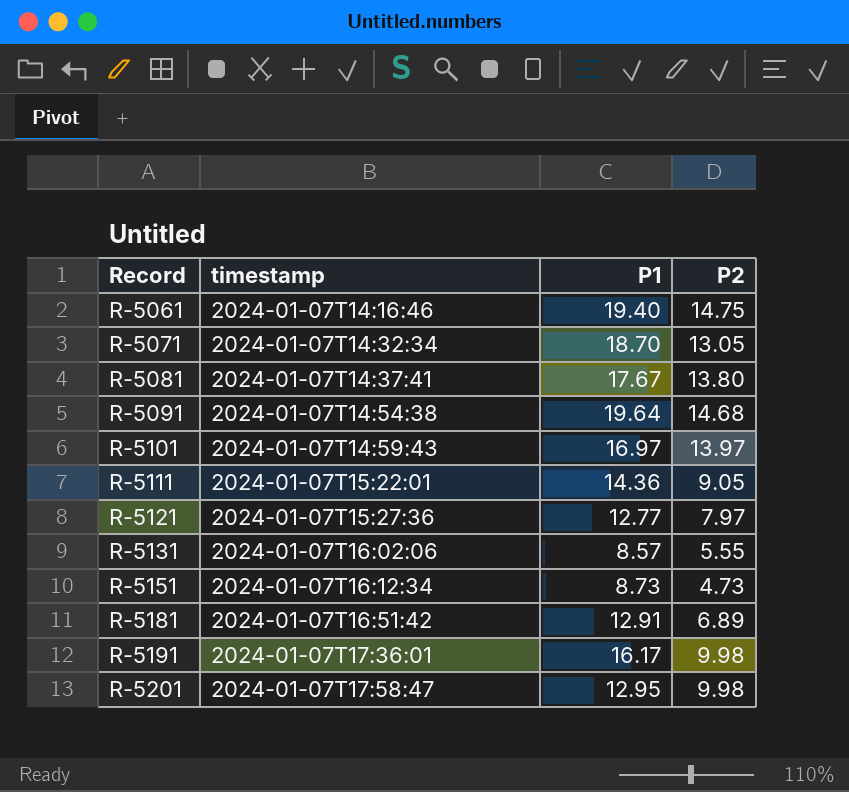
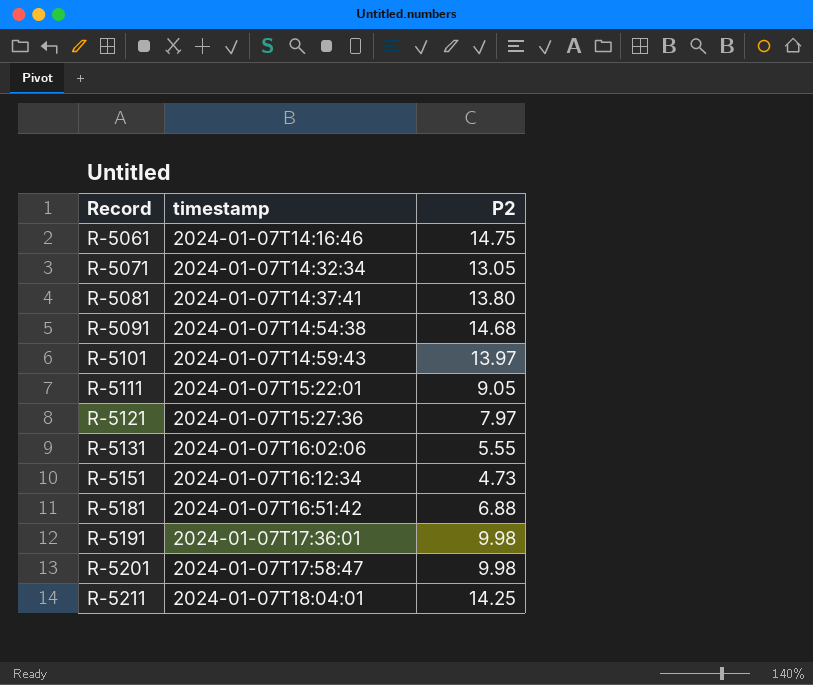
column P1 | position: 3 -> none
R-5181 | P2: 6.89 -> 6.88
row R-5211: none -> 2024-01-07T18:04:01 | 14.25

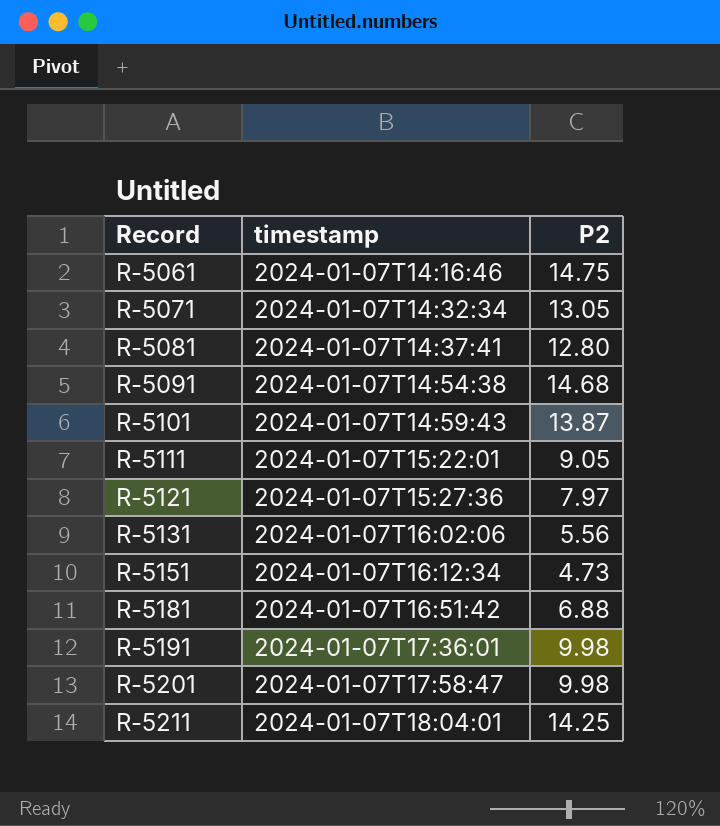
R-5081 | P2: 13.80 -> 12.80
R-5101 | P2: 13.97 -> 13.87
R-5131 | P2: 5.55 -> 5.56

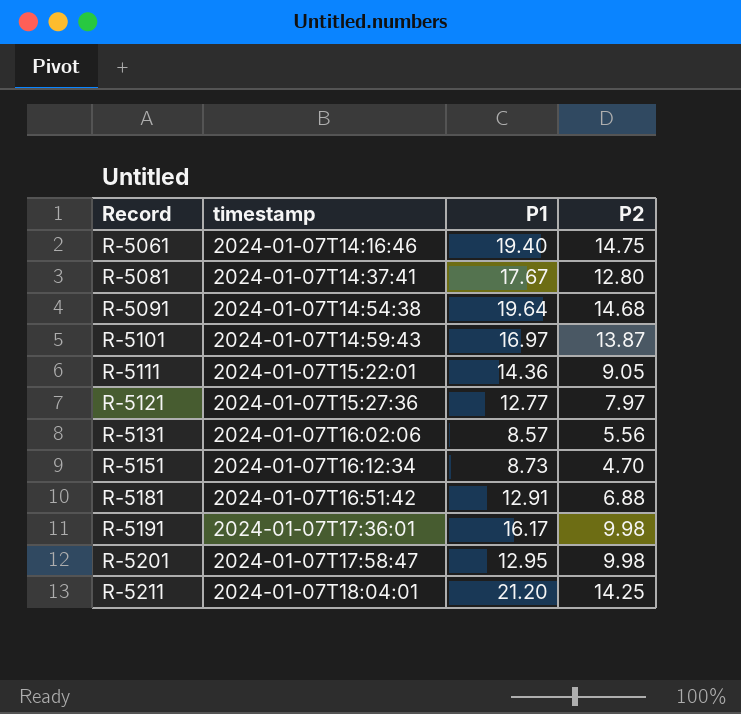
column P1 | position: none -> 3
row R-5071: 2024-01-07T14:32:34 | 13.05 -> none
R-5151 | P2: 4.73 -> 4.70

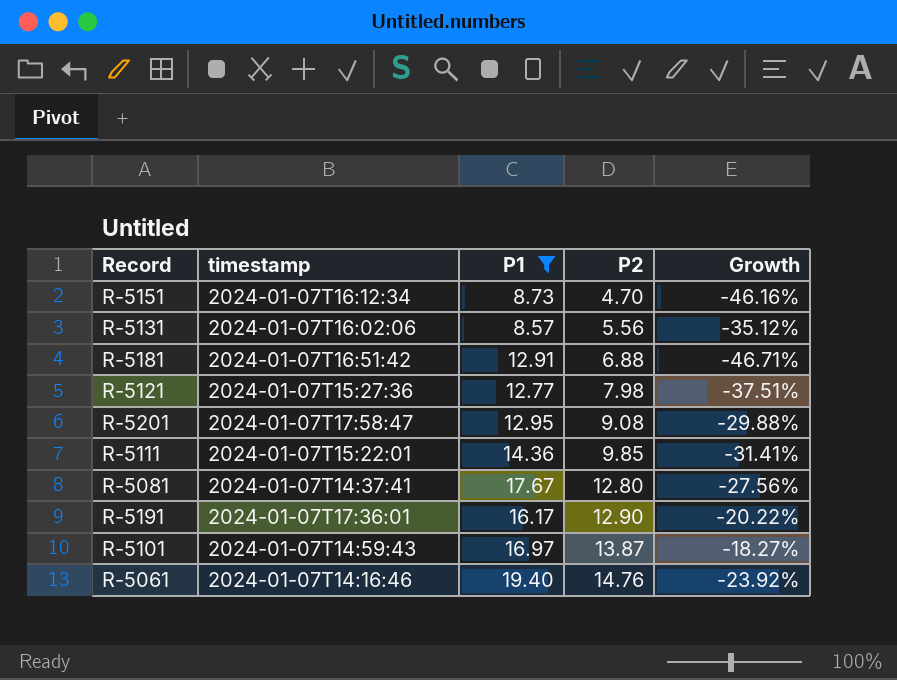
filter: none -> P1 <= 19.40
row order: Record ascending -> P2 ascending
column Growth | formula: none -> ([P2] - [P1]) / [P1]
R-5121 | P2: 7.97 -> 7.98
R-5201 | P2: 9.98 -> 9.08
R-5111 | P2: 9.05 -> 9.85
R-5191 | P2: 9.98 -> 12.90
R-5061 | P2: 14.75 -> 14.76

